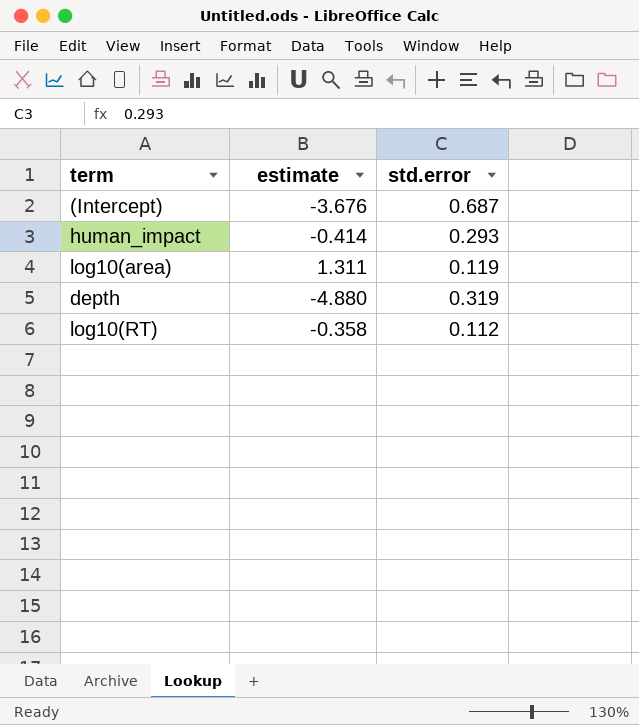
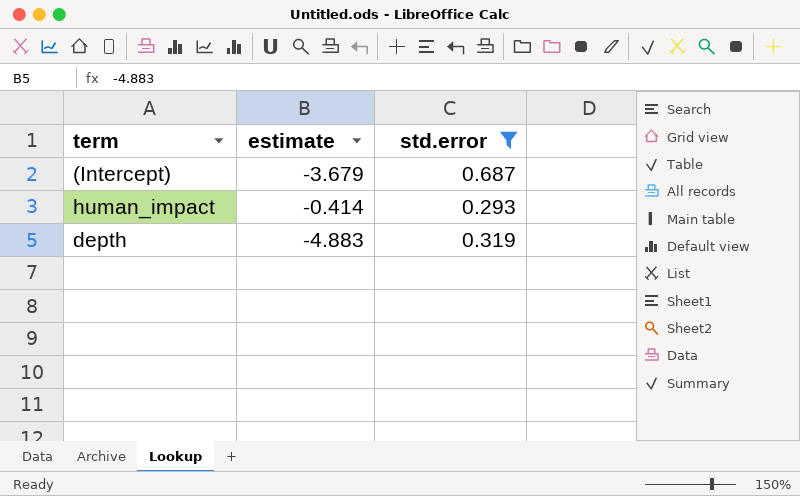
filter: none -> std.error >= 0.293
(Intercept) | estimate: -3.676 -> -3.679
depth | estimate: -4.880 -> -4.883

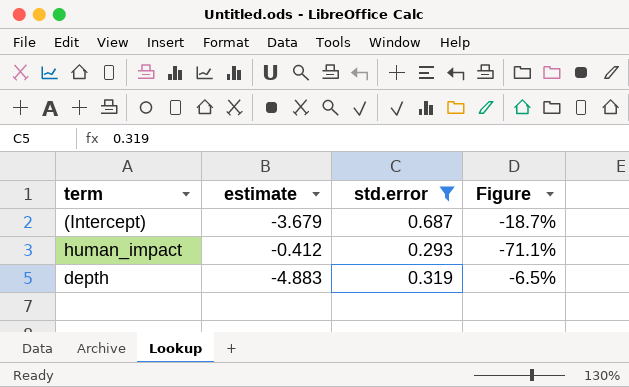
column Figure | formula: none -> [std.error] / [estimate]
human_impact | estimate: -0.414 -> -0.412

